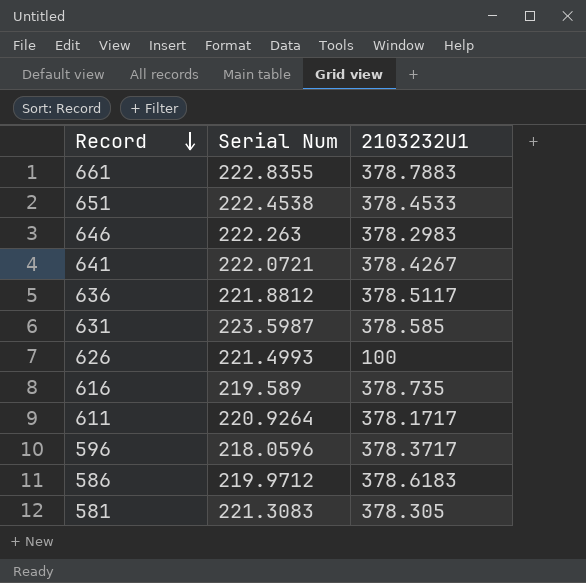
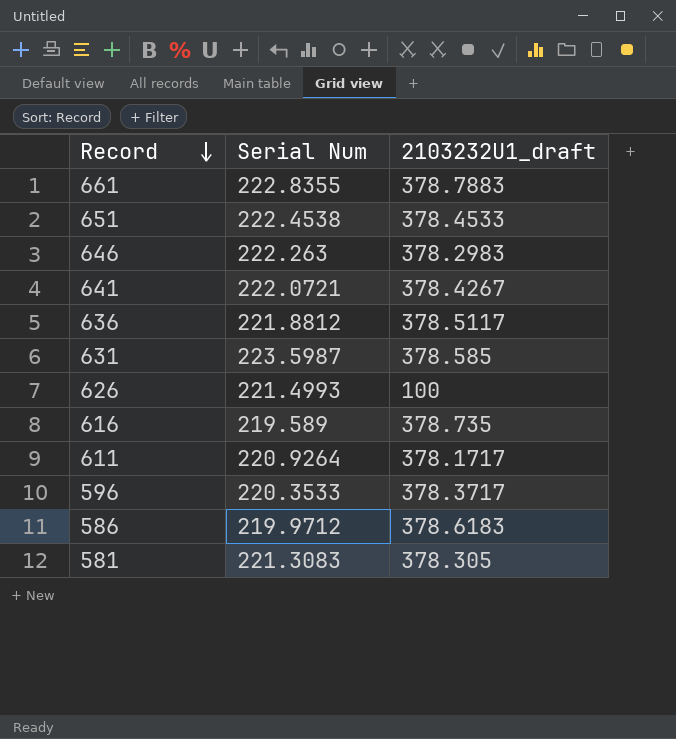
column name: 2103232U1 -> 2103232U1_draft
596 | Serial Num: 218.0596 -> 220.3533

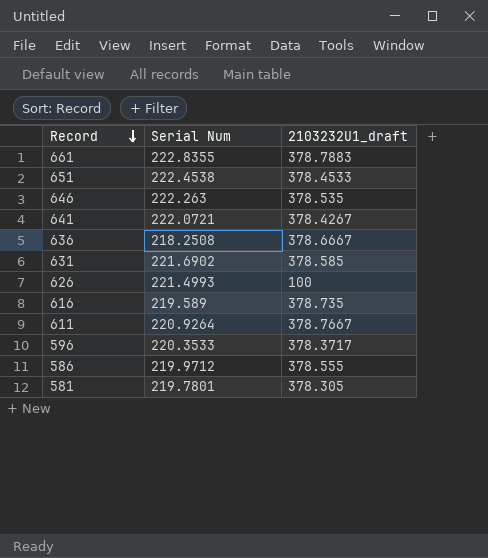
646 | 2103232U1_draft: 378.2983 -> 378.535
636 | Serial Num: 221.8812 -> 218.2508
636 | 2103232U1_draft: 378.5117 -> 378.6667
631 | Serial Num: 223.5987 -> 221.6902
611 | 2103232U1_draft: 378.1717 -> 378.7667
586 | 2103232U1_draft: 378.6183 -> 378.555
581 | Serial Num: 221.3083 -> 219.7801

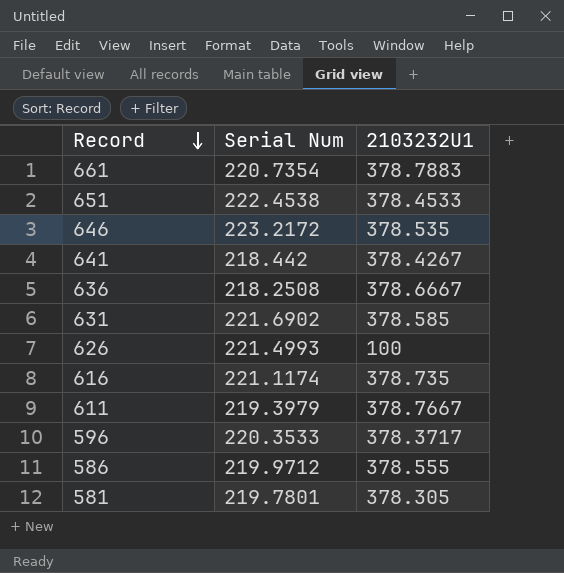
column name: 2103232U1_draft -> 2103232U1
661 | Serial Num: 222.8355 -> 220.7354
646 | Serial Num: 222.263 -> 223.2172
641 | Serial Num: 222.0721 -> 218.442
616 | Serial Num: 219.589 -> 221.1174
611 | Serial Num: 220.9264 -> 219.3979

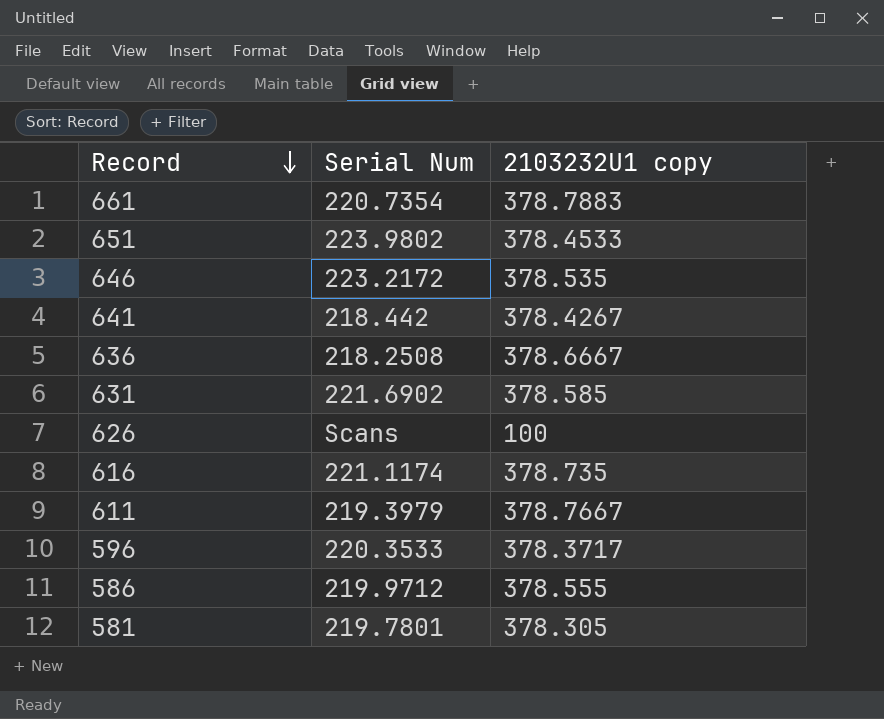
column name: 2103232U1 -> 2103232U1 copy
651 | Serial Num: 222.4538 -> 223.9802
626 | Serial Num: 221.4993 -> Scans

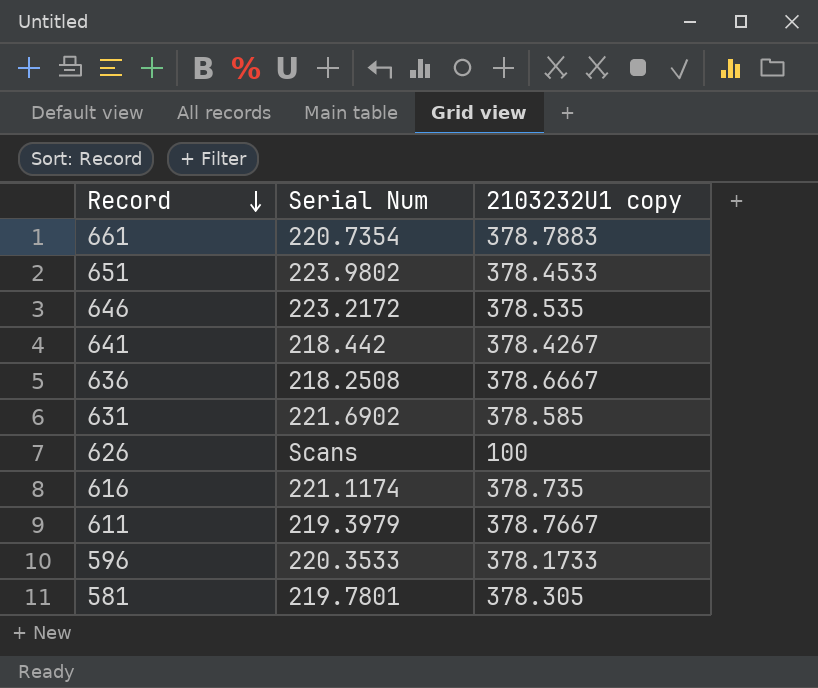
row 586: 219.9712 | 378.555 -> none
596 | 2103232U1 copy: 378.3717 -> 378.1733

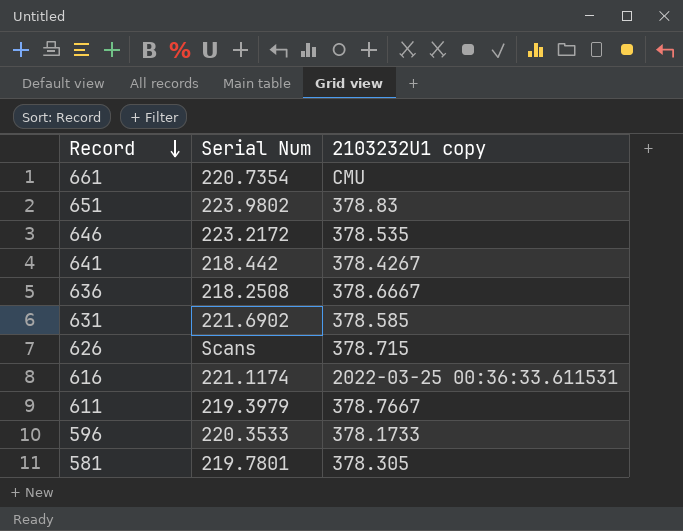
661 | 2103232U1 copy: 378.7883 -> CMU
651 | 2103232U1 copy: 378.4533 -> 378.83
626 | 2103232U1 copy: 100 -> 378.715
616 | 2103232U1 copy: 378.735 -> 2022-03-25 00:36:33.611531

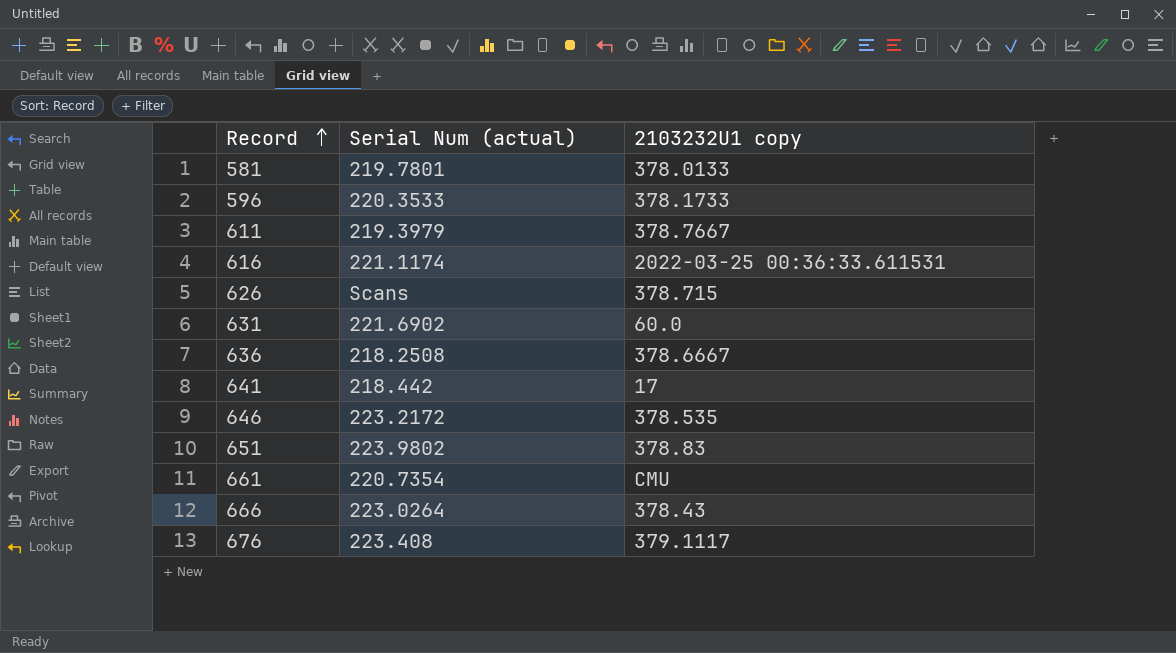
row order: Record descending -> Record ascending
column name: Serial Num -> Serial Num (actual)
581 | 2103232U1 copy: 378.305 -> 378.0133
631 | 2103232U1 copy: 378.585 -> 60.0
641 | 2103232U1 copy: 378.4267 -> 17
row 666: none -> 223.0264 | 378.43
row 676: none -> 223.408 | 379.1117

